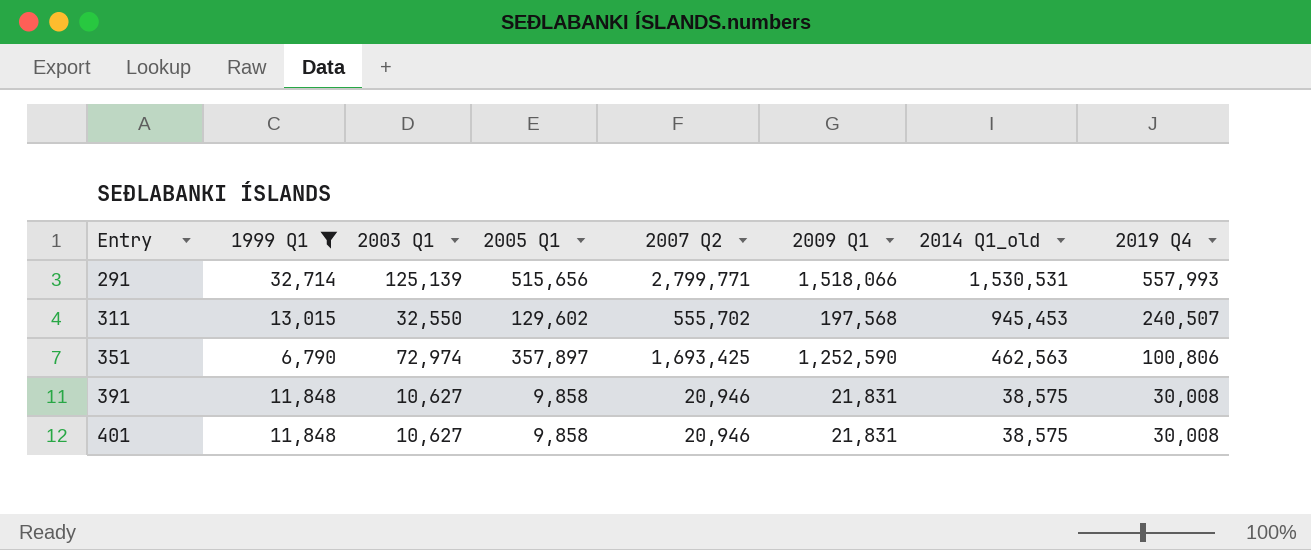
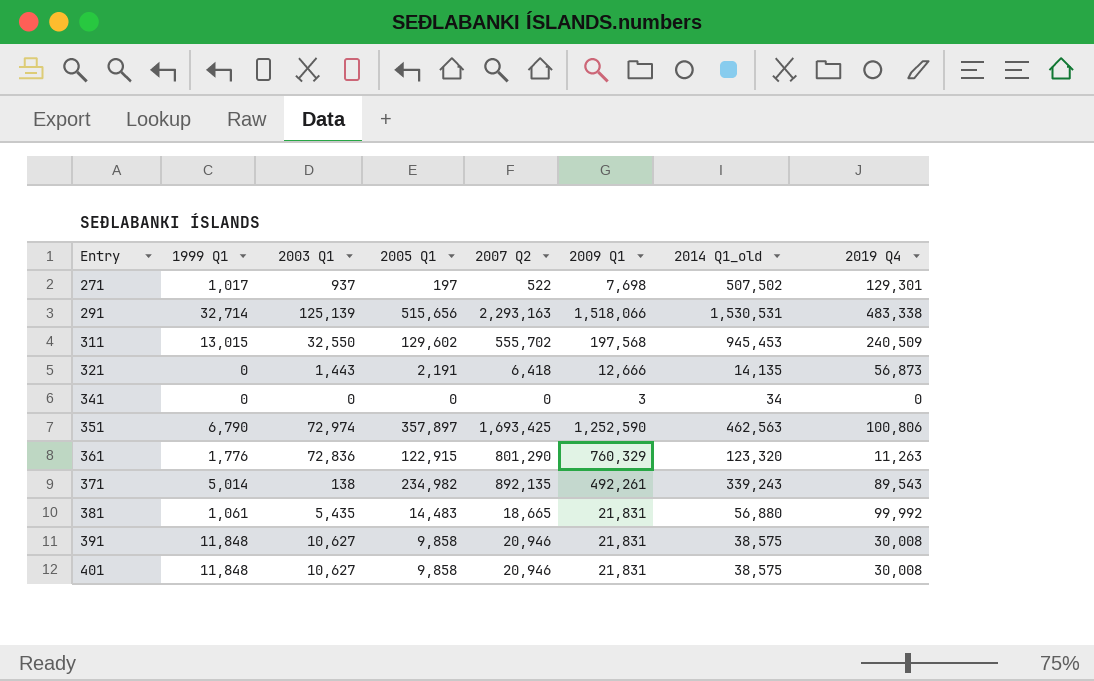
filter: 1999 Q1 >= 6,790 -> none
291 | 2007 Q2: 2,799,771 -> 2,293,163
291 | 2019 Q4: 557,993 -> 483,338
311 | 2019 Q4: 240,507 -> 240,509

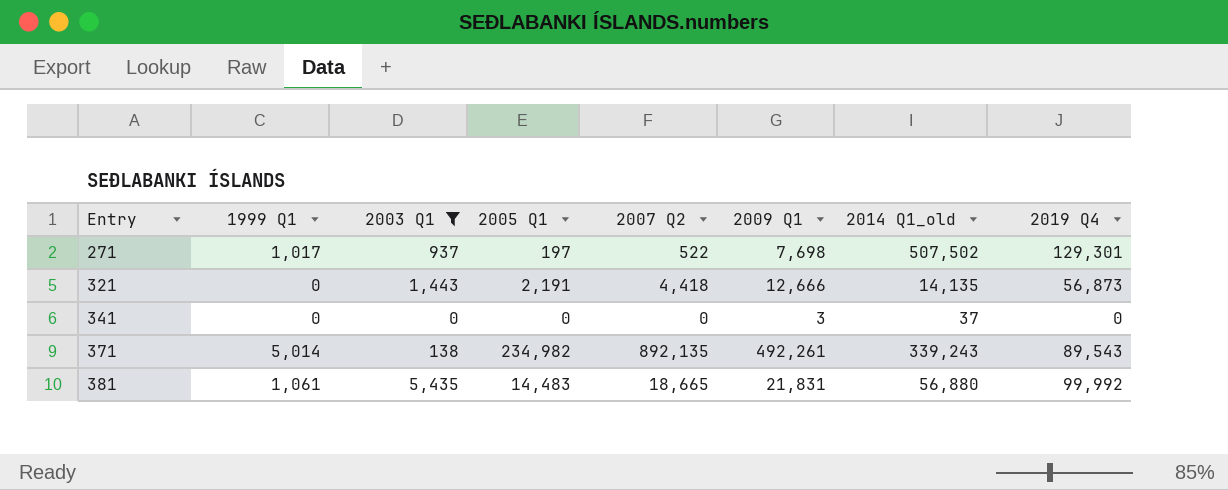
filter: none -> 2003 Q1 <= 5,435
321 | 2007 Q2: 6,418 -> 4,418
341 | 2014 Q1_old: 34 -> 37

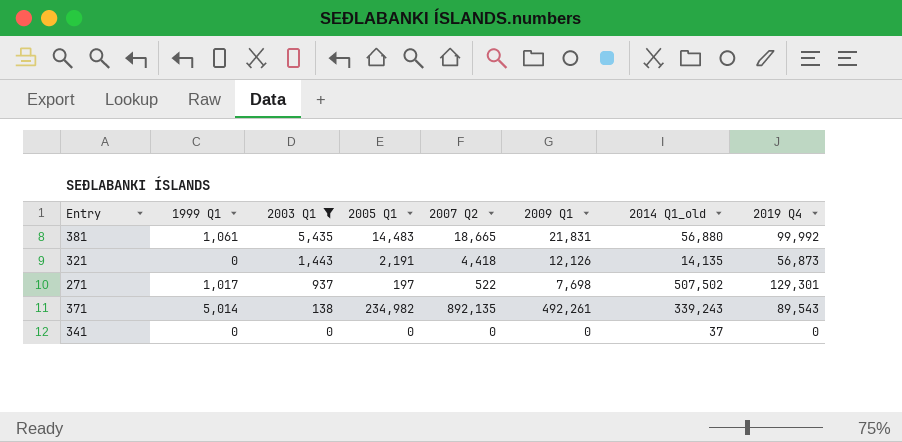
row order: Entry ascending -> 2003 Q1 descending
321 | 2009 Q1: 12,666 -> 12,126
341 | 2009 Q1: 3 -> 0

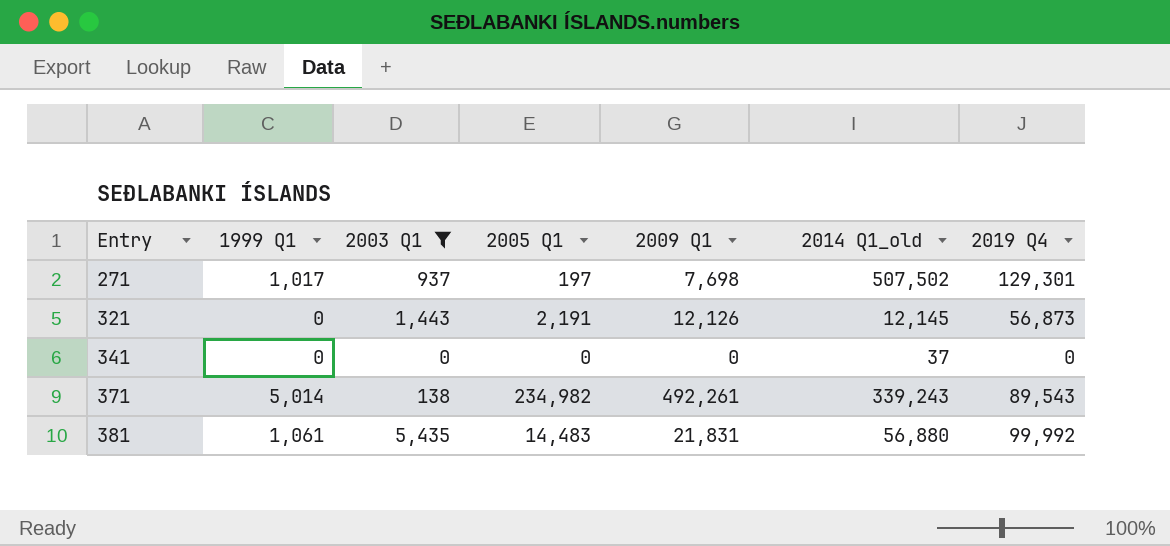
row order: 2003 Q1 descending -> Entry ascending
column 2007 Q2 | position: 5 -> none
321 | 2014 Q1_old: 14,135 -> 12,145

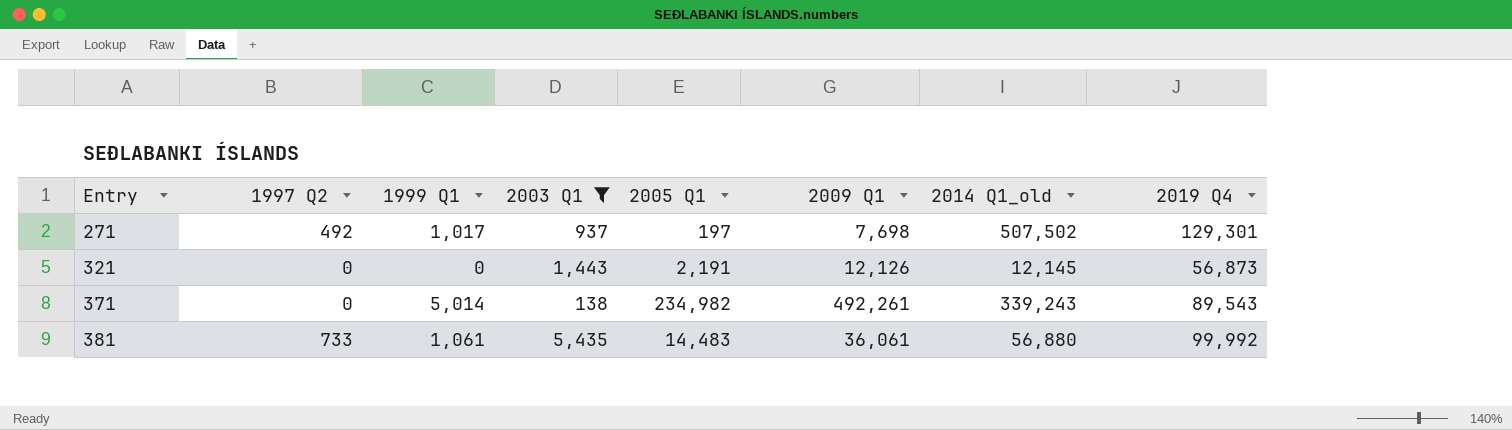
column 1997 Q2 | position: none -> 2
row 341: 0 | 0 | 0 | 0 | 37 | 0 -> none
381 | 2009 Q1: 21,831 -> 36,061

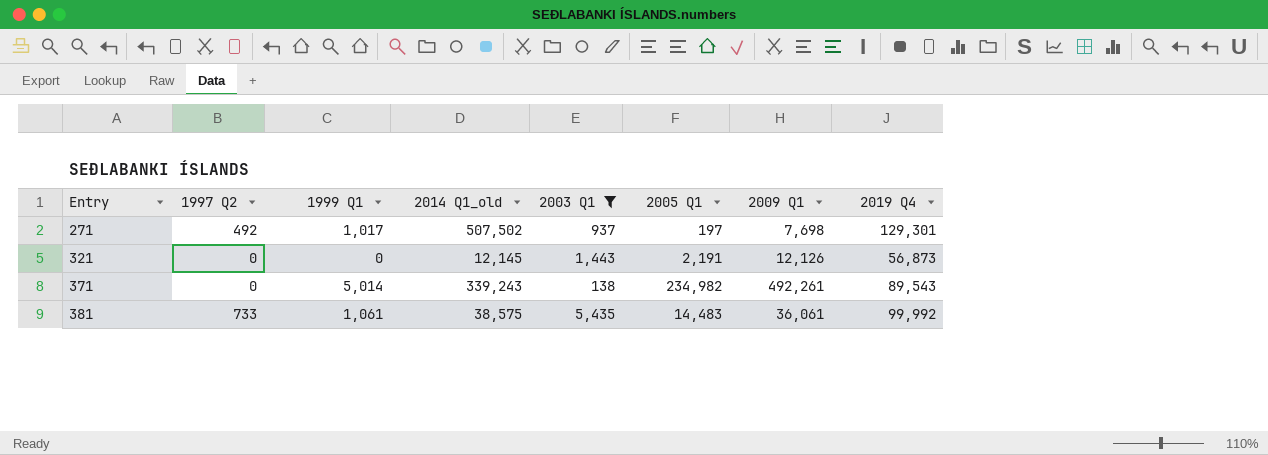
column 2014 Q1_old | position: 7 -> 4
381 | 2014 Q1_old: 56,880 -> 38,575

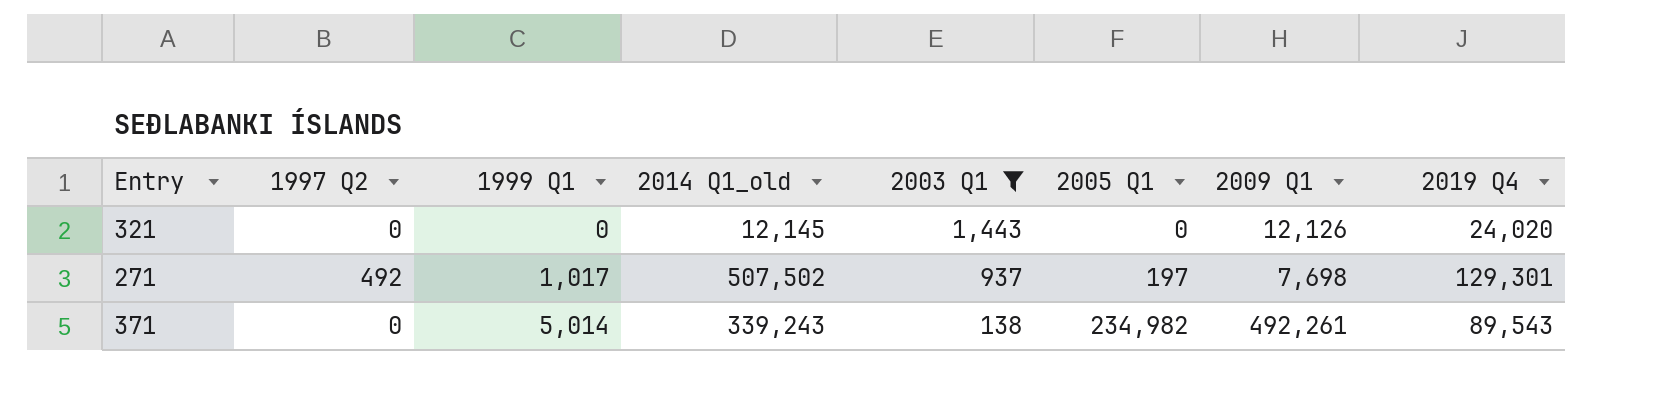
row order: Entry ascending -> 1999 Q1 ascending
row 381: 733 | 1,061 | 38,575 | 5,435 | 14,483 | 36,061 | 99,992 -> none
321 | 2005 Q1: 2,191 -> 0
321 | 2019 Q4: 56,873 -> 24,020

